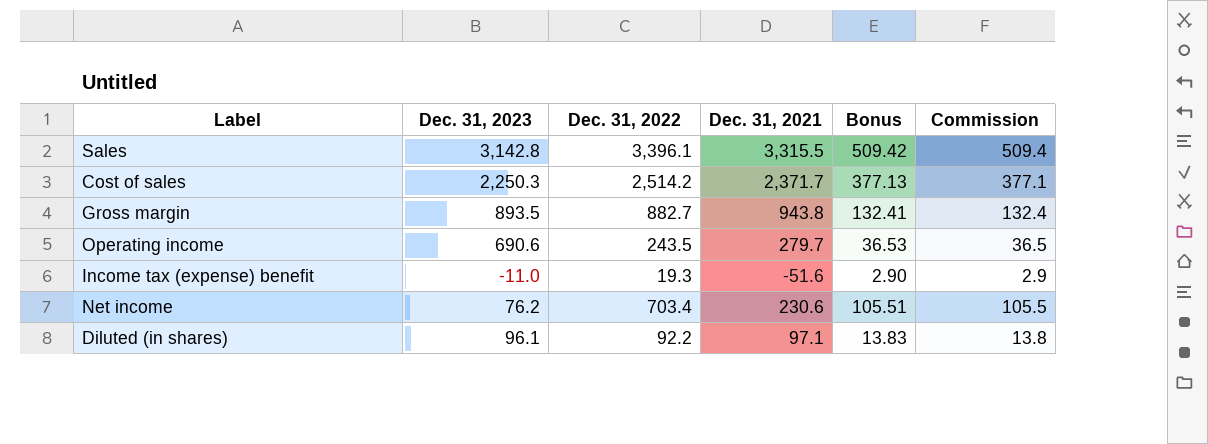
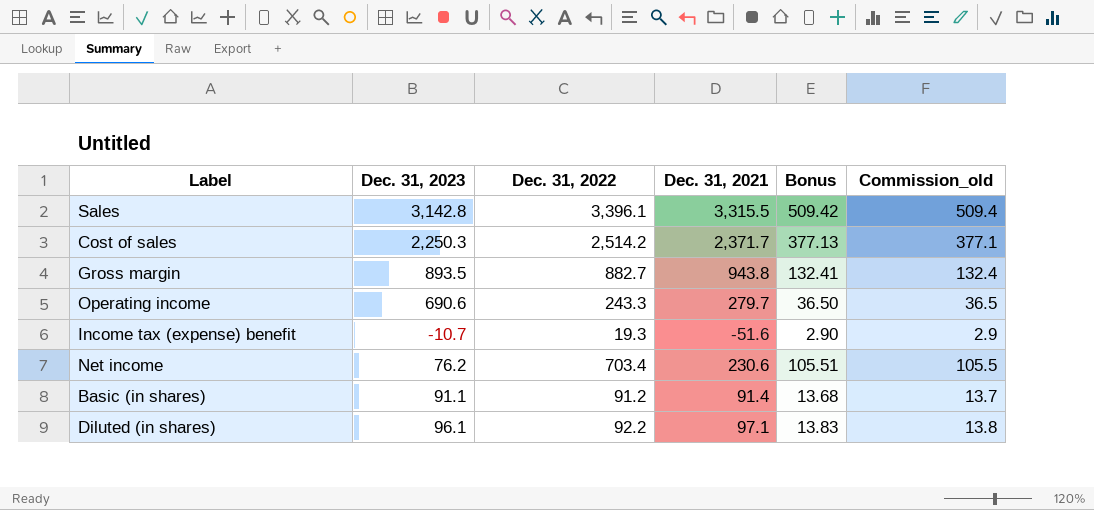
column name: Commission -> Commission_old
Operating income | Dec. 31, 2022: 243.5 -> 243.3
Operating income | Bonus: 36.53 -> 36.50
Income tax (expense) benefit | Dec. 31, 2023: -11.0 -> -10.7
row Basic (in shares): none -> 91.1 | 91.2 | 91.4 | 13.68 | 13.7

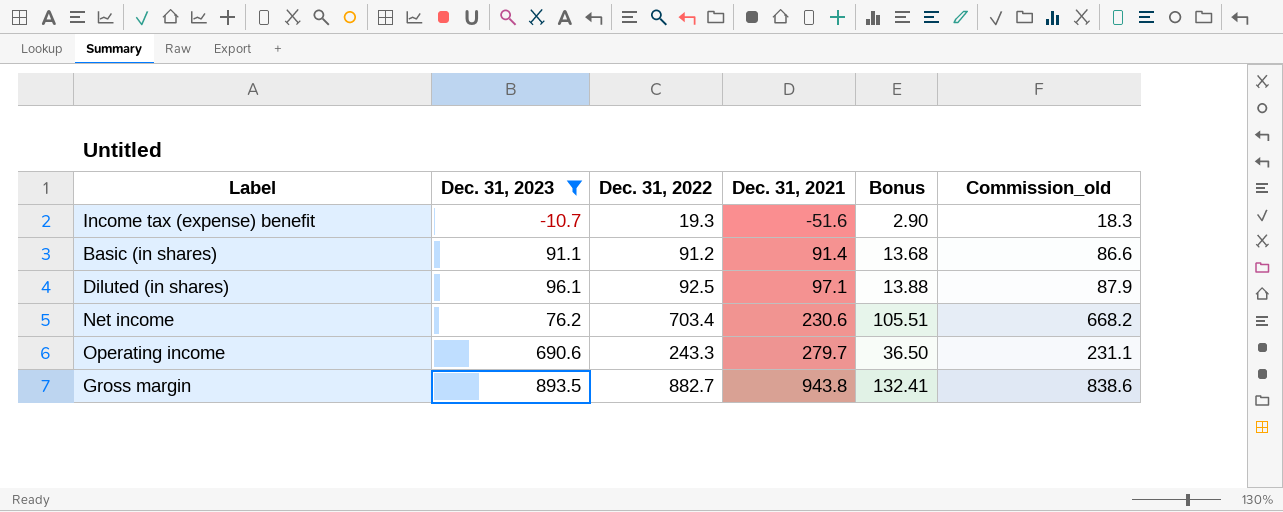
filter: none -> Dec. 31, 2023 <= 893.5
row order: none -> Dec. 31, 2021 ascending
column Commission_old | formula: [Dec. 31, 2022] * 0.15 -> [Dec. 31, 2022] * 0.95
Diluted (in shares) | Dec. 31, 2022: 92.2 -> 92.5
Diluted (in shares) | Bonus: 13.83 -> 13.88

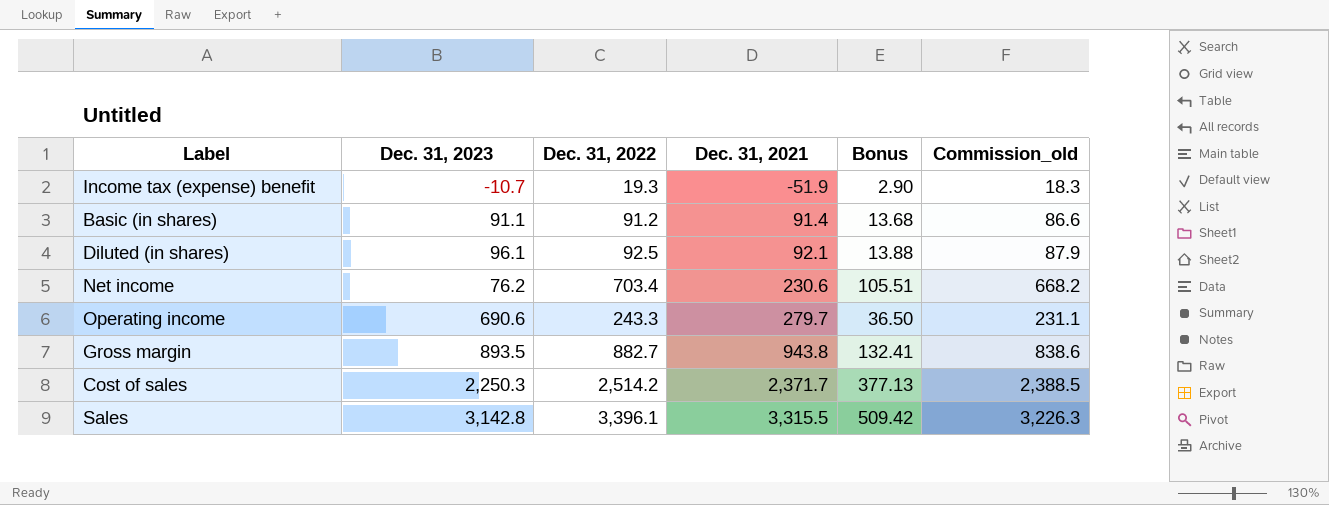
filter: Dec. 31, 2023 <= 893.5 -> none
Income tax (expense) benefit | Dec. 31, 2021: -51.6 -> -51.9
Diluted (in shares) | Dec. 31, 2021: 97.1 -> 92.1

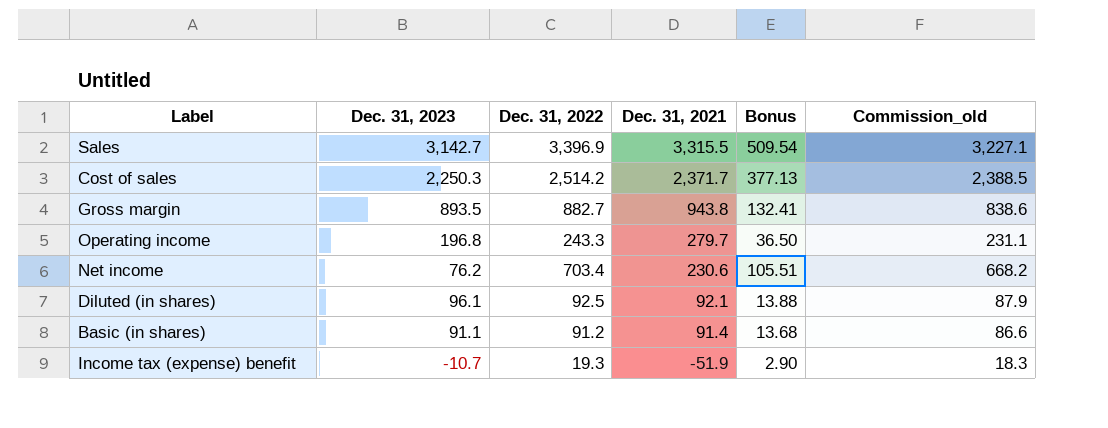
row order: Dec. 31, 2021 ascending -> Dec. 31, 2021 descending
Sales | Dec. 31, 2023: 3,142.8 -> 3,142.7
Sales | Dec. 31, 2022: 3,396.1 -> 3,396.9
Sales | Bonus: 509.42 -> 509.54
Sales | Commission_old: 3,226.3 -> 3,227.1
Operating income | Dec. 31, 2023: 690.6 -> 196.8

